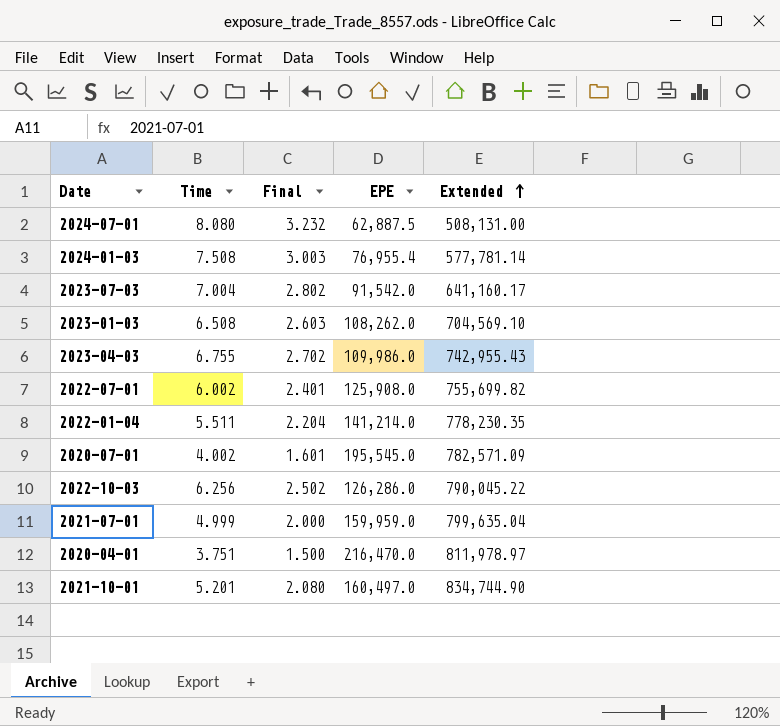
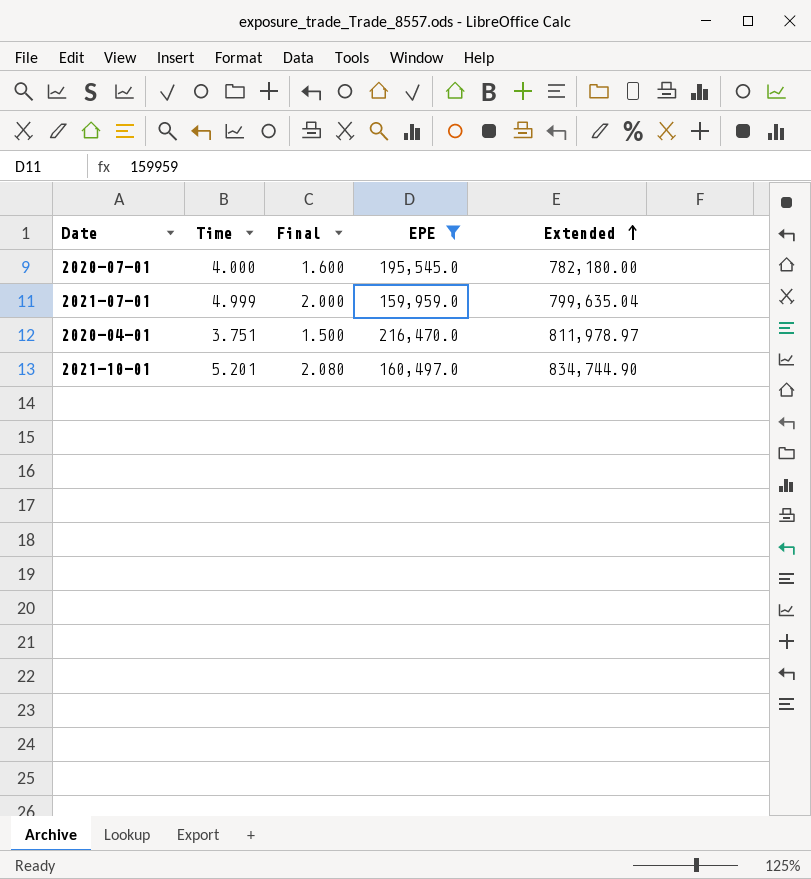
filter: none -> EPE >= 159,959.0
2020-07-01 | Time: 4.002 -> 4.000
2020-07-01 | Final: 1.601 -> 1.600
2020-07-01 | Extended: 782,571.09 -> 782,180.00

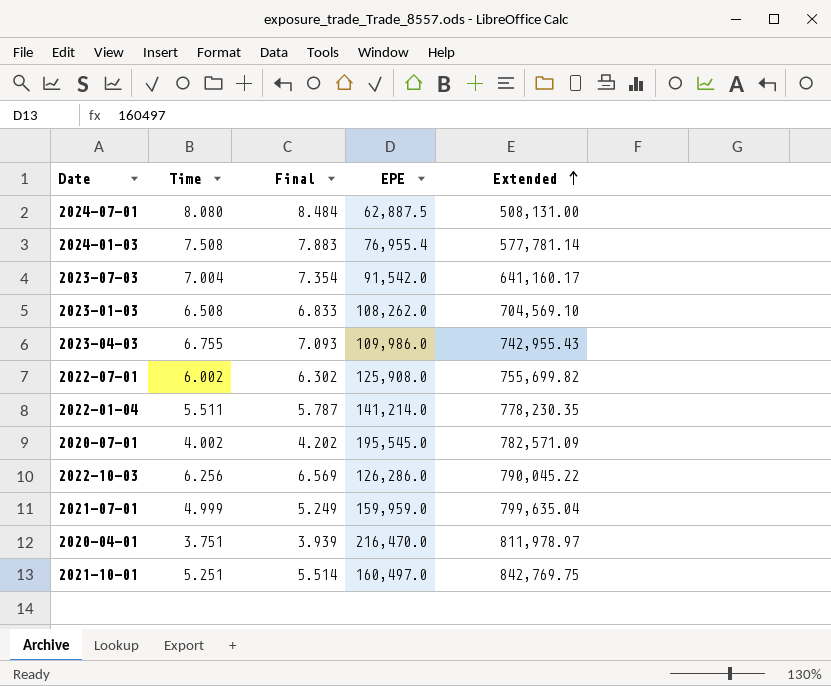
filter: EPE >= 159,959.0 -> none
column Final | formula: [Time] * 0.4 -> [Time] * 1.05
2020-07-01 | Time: 4.000 -> 4.002
2020-07-01 | Extended: 782,180.00 -> 782,571.09
2021-10-01 | Time: 5.201 -> 5.251
2021-10-01 | Extended: 834,744.90 -> 842,769.75

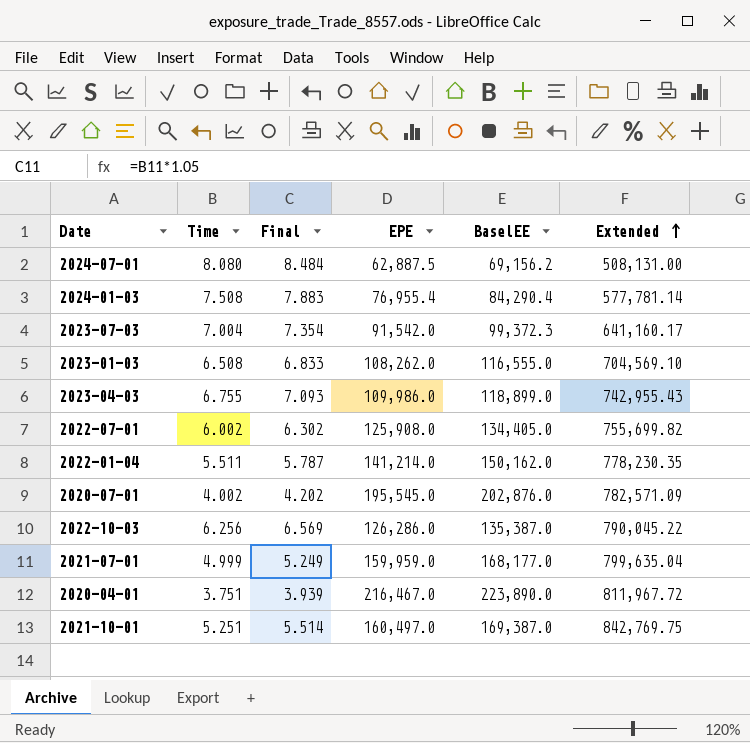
column BaselEE | position: none -> 5
2020-04-01 | EPE: 216,470.0 -> 216,467.0
2020-04-01 | Extended: 811,978.97 -> 811,967.72

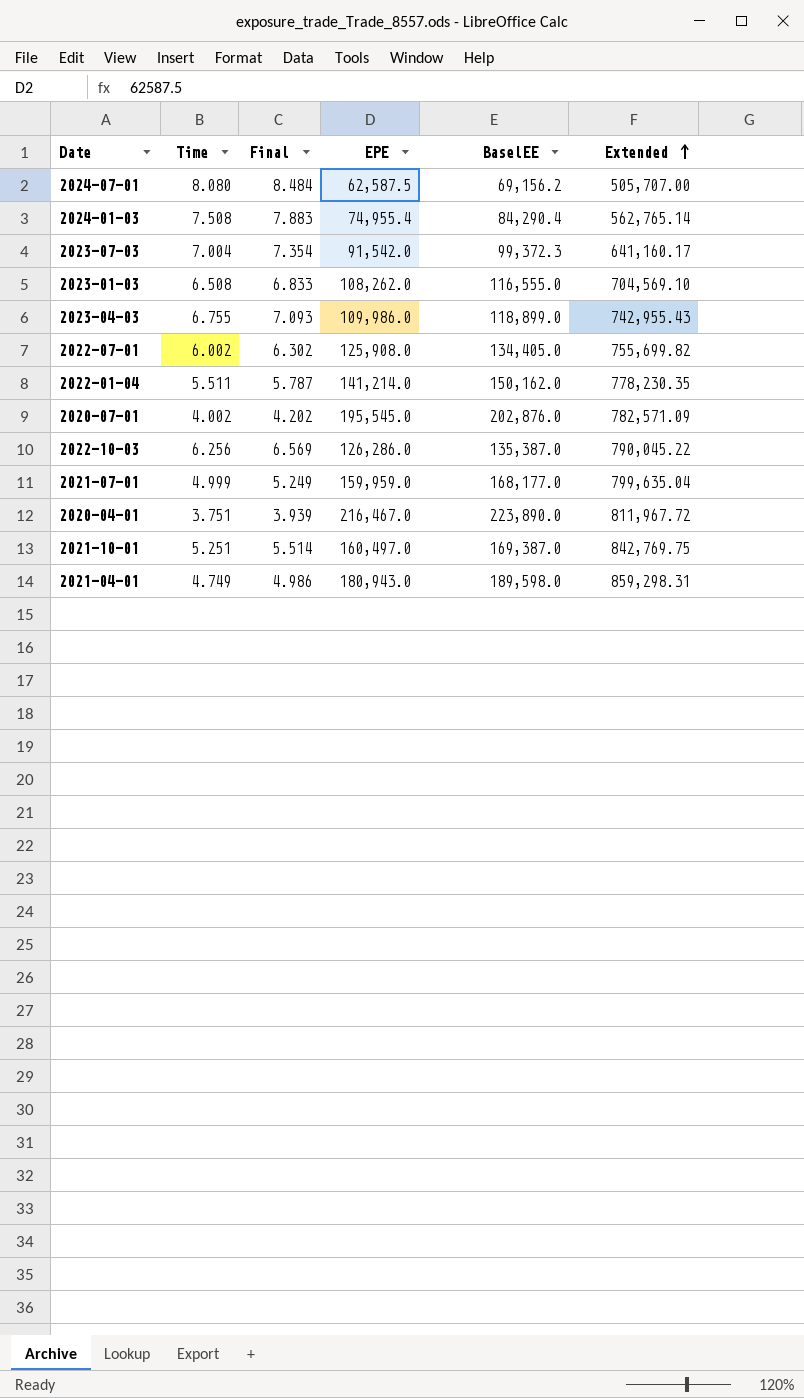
2024-07-01 | EPE: 62,887.5 -> 62,587.5
2024-07-01 | Extended: 508,131.00 -> 505,707.00
2024-01-03 | EPE: 76,955.4 -> 74,955.4
2024-01-03 | Extended: 577,781.14 -> 562,765.14
row 2021-04-01: none -> 4.749 | 4.986 | 180,943.0 | 189,598.0 | 859,298.31

